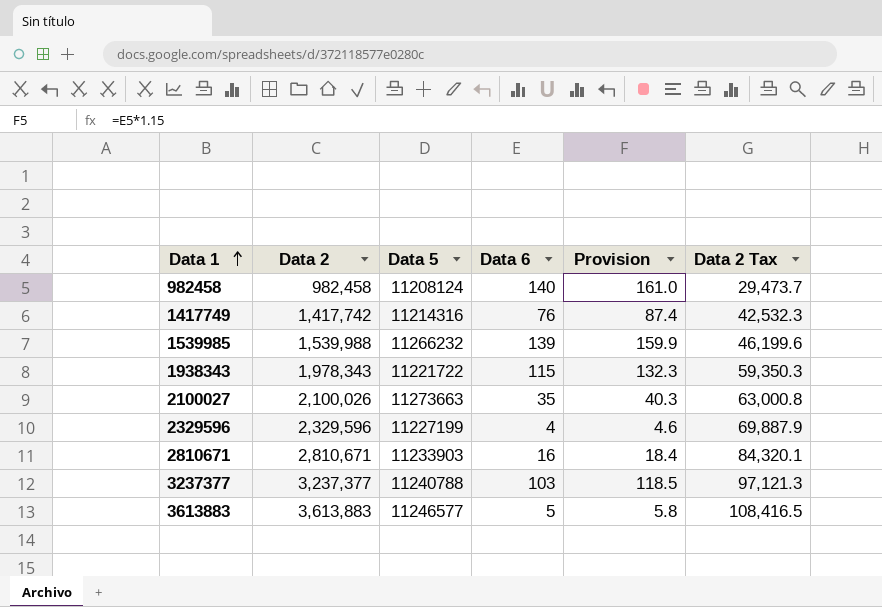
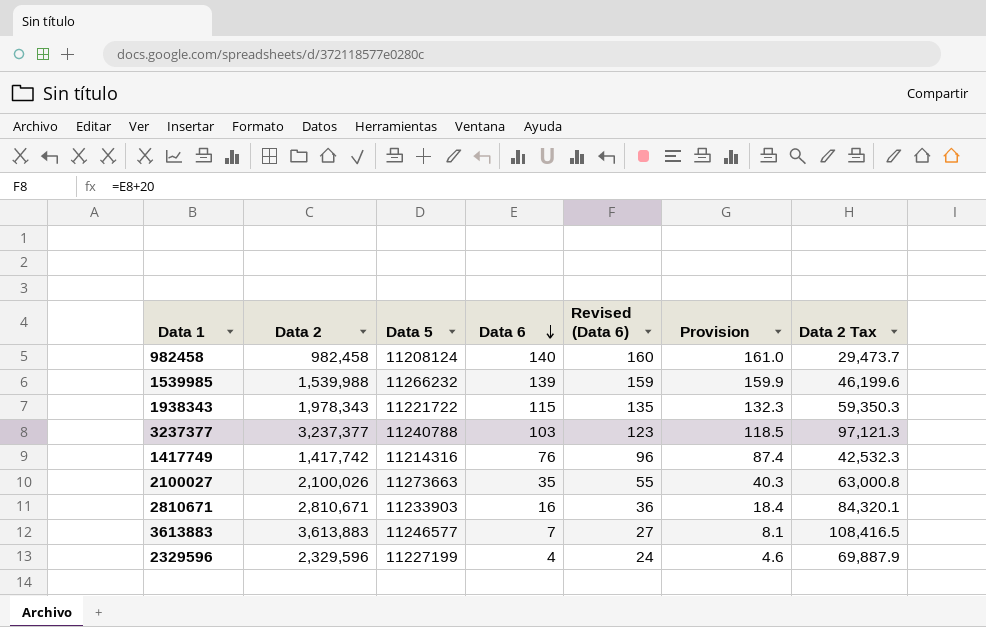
row order: Data 1 ascending -> Data 6 descending
column Revised (Data 6) | formula: none -> [Data 6] + 20
3613883 | Data 6: 5 -> 7
3613883 | Provision: 5.8 -> 8.1

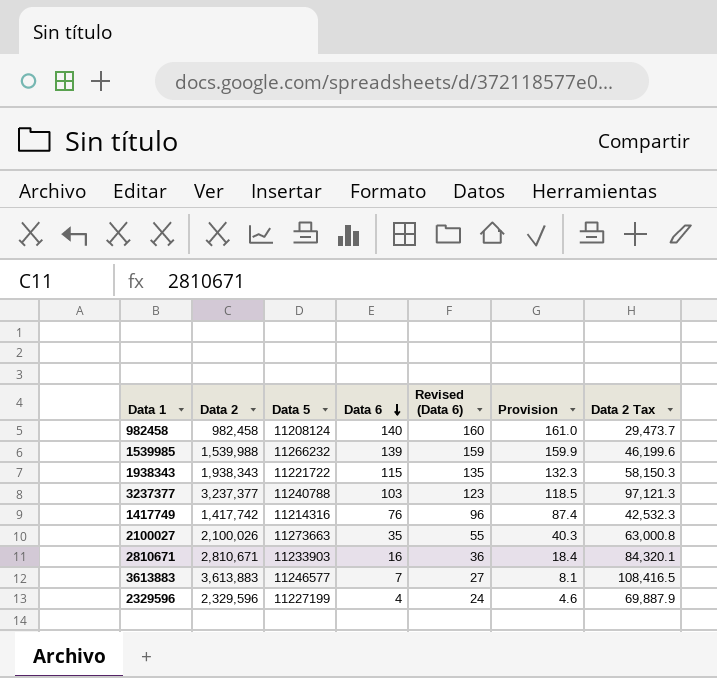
1938343 | Data 2: 1,978,343 -> 1,938,343
1938343 | Data 2 Tax: 59,350.3 -> 58,150.3

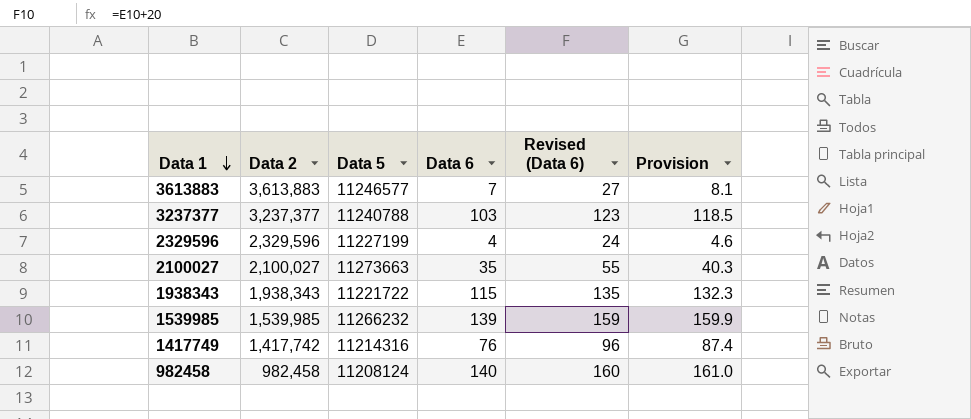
row order: Data 6 descending -> Data 1 descending
column Data 2 Tax | formula: [Data 2] * 0.03 -> none
row 2810671: 2,810,671 | 11233903 | 16 | 36 | 18.4 | 84,320.1 -> none
2100027 | Data 2: 2,100,026 -> 2,100,027
1539985 | Data 2: 1,539,988 -> 1,539,985

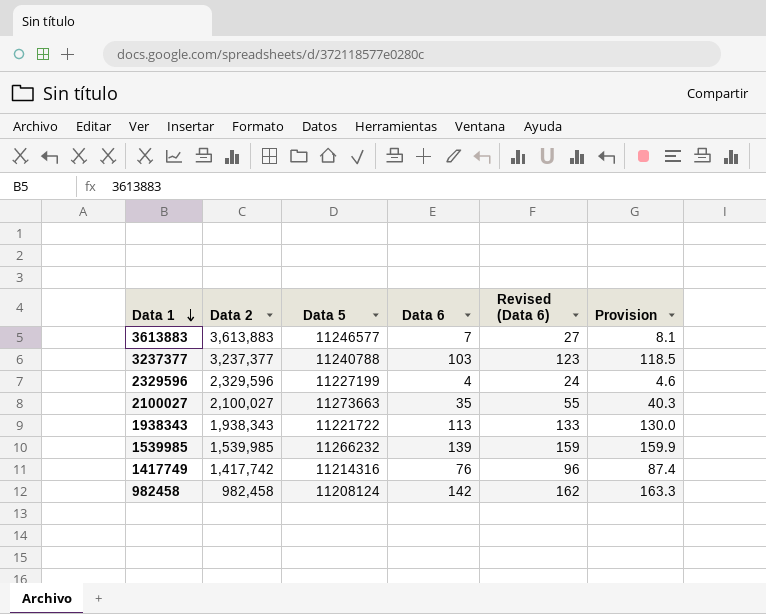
1938343 | Data 6: 115 -> 113
1938343 | Revised (Data 6): 135 -> 133
1938343 | Provision: 132.3 -> 130.0
982458 | Data 6: 140 -> 142
982458 | Revised (Data 6): 160 -> 162
982458 | Provision: 161.0 -> 163.3

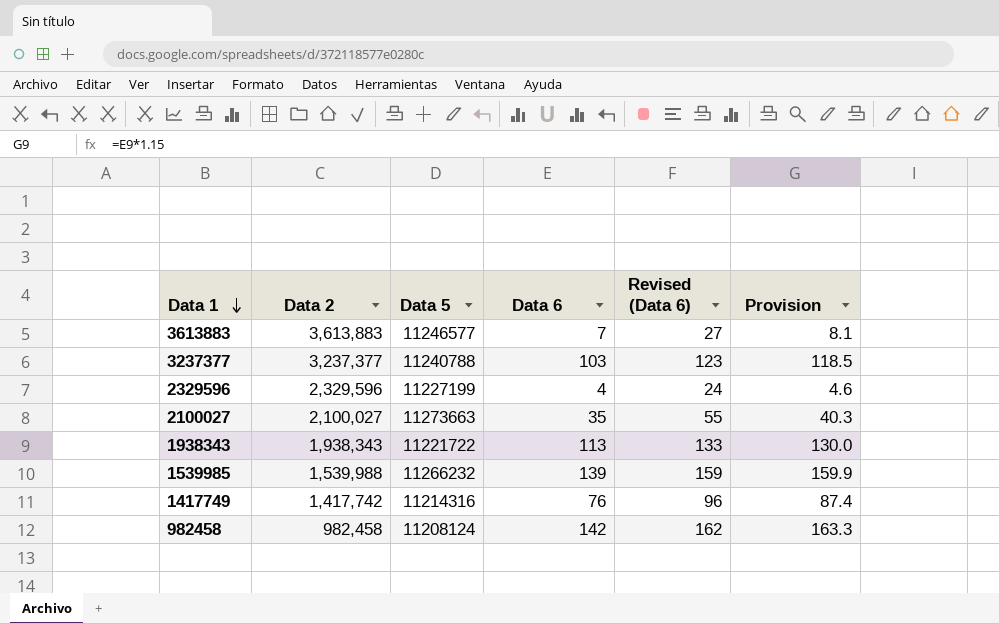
1539985 | Data 2: 1,539,985 -> 1,539,988

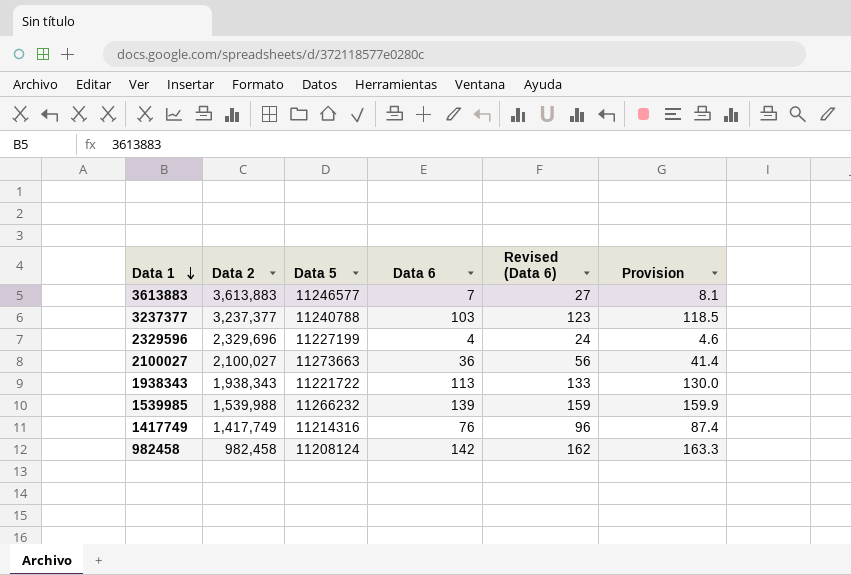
2329596 | Data 2: 2,329,596 -> 2,329,696
2100027 | Data 6: 35 -> 36
2100027 | Revised (Data 6): 55 -> 56
2100027 | Provision: 40.3 -> 41.4
1417749 | Data 2: 1,417,742 -> 1,417,749

